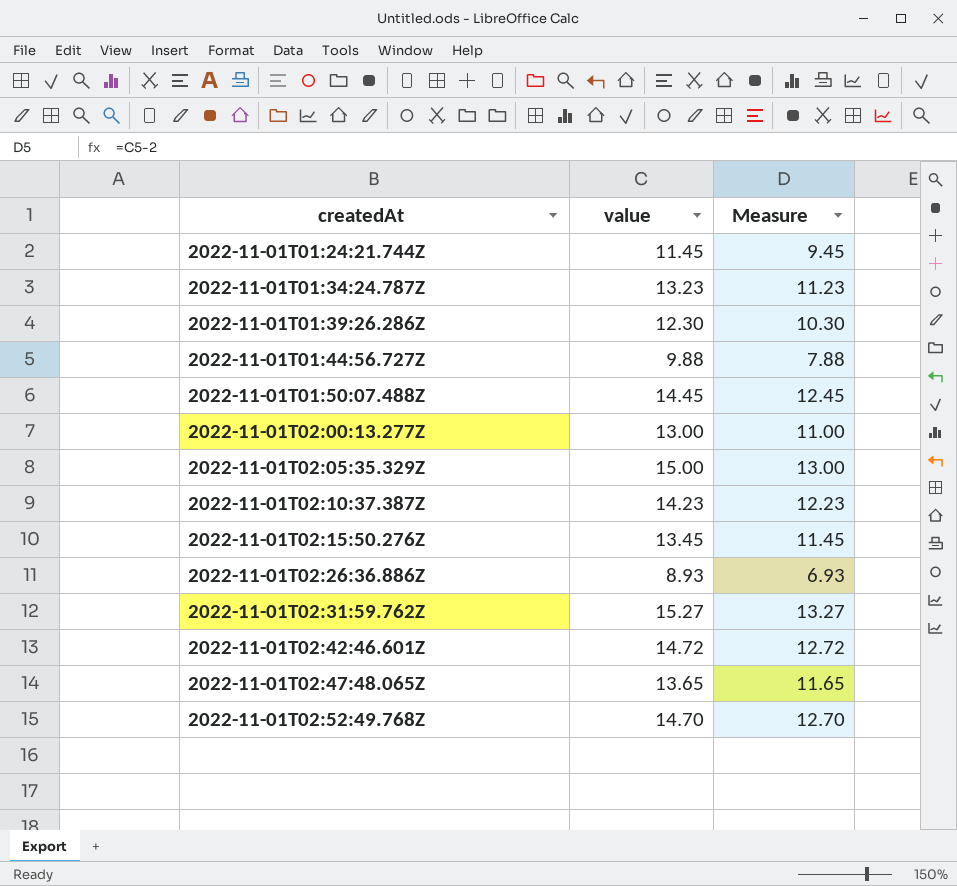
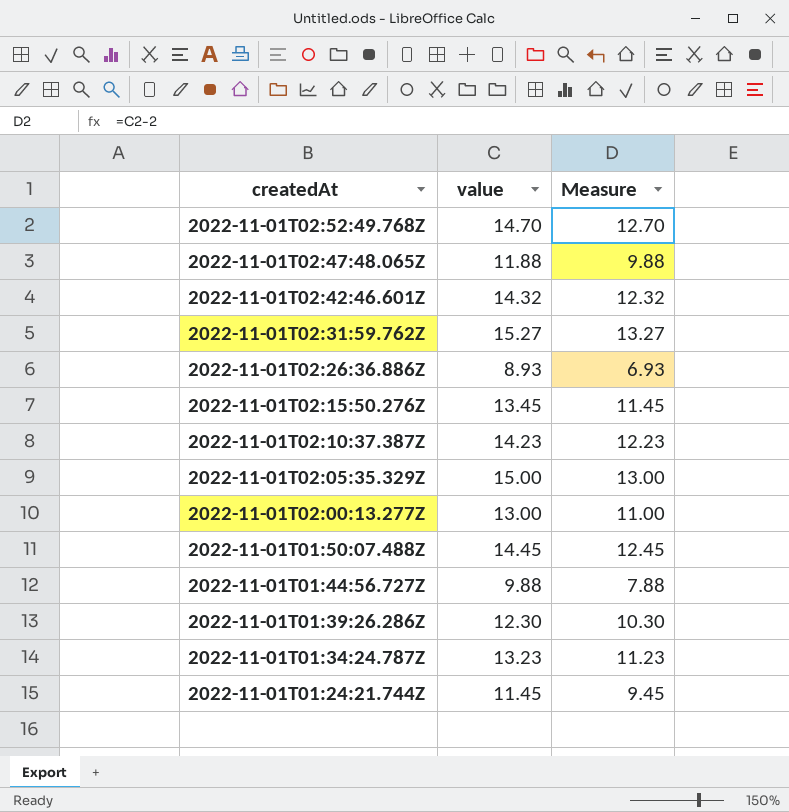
row order: createdAt ascending -> createdAt descending
2022-11-01T02:47:48.065Z | value: 13.65 -> 11.88
2022-11-01T02:47:48.065Z | Measure: 11.65 -> 9.88
2022-11-01T02:42:46.601Z | value: 14.72 -> 14.32
2022-11-01T02:42:46.601Z | Measure: 12.72 -> 12.32

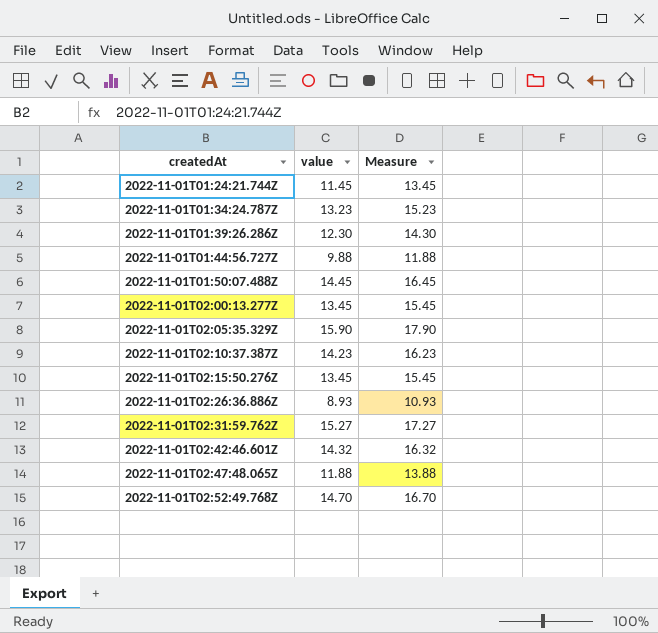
row order: createdAt descending -> createdAt ascending
column Measure | formula: [value] - 2 -> [value] + 2
2022-11-01T02:00:13.277Z | value: 13.00 -> 13.45
2022-11-01T02:05:35.329Z | value: 15.00 -> 15.90

